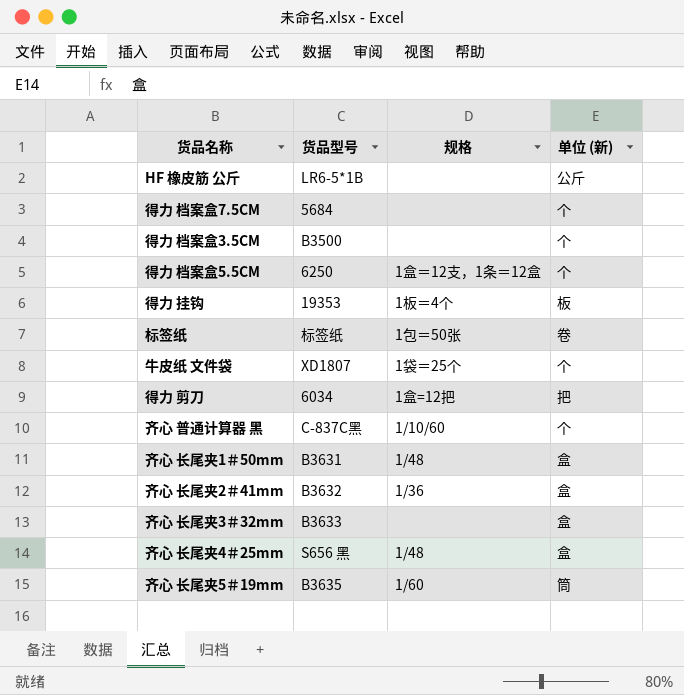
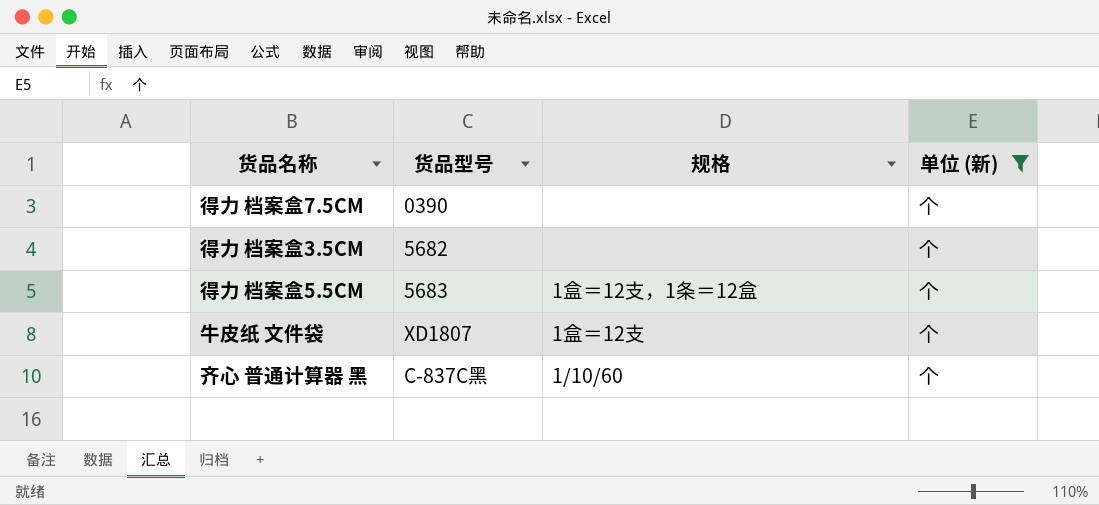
filter: none -> 单位 (新) = 个
得力 档案盒7.5CM | 货品型号: 5684 -> 0390
得力 档案盒3.5CM | 货品型号: B3500 -> 5682
得力 档案盒5.5CM | 货品型号: 6250 -> 5683
牛皮纸 文件袋 | 规格: 1袋＝25个 -> 1盒＝12支

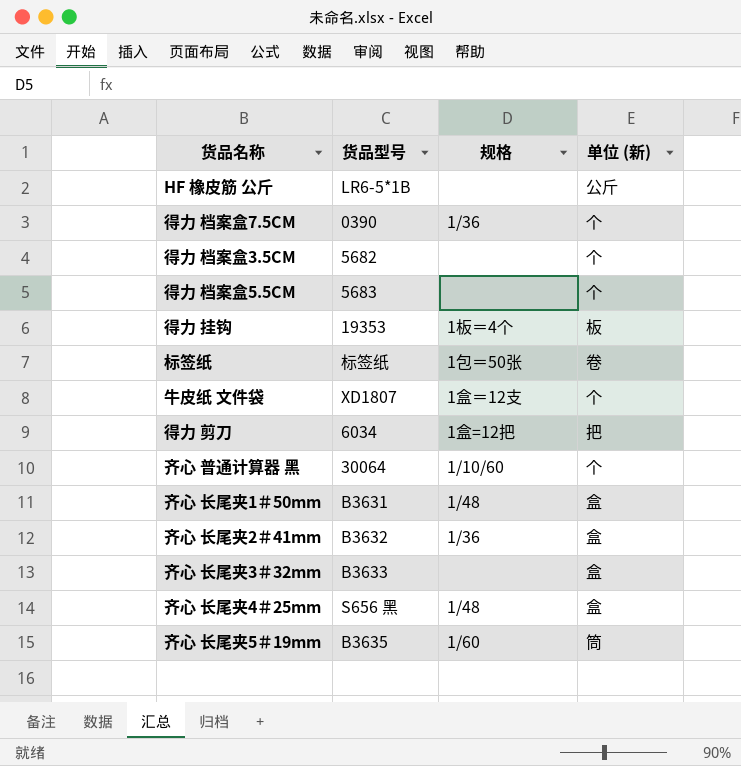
filter: 单位 (新) = 个 -> none
得力 档案盒7.5CM | 规格: none -> 1/36
得力 档案盒5.5CM | 规格: 1盒＝12支，1条＝12盒 -> none
齐心 普通计算器 黑 | 货品型号: C-837C黑 -> 30064

